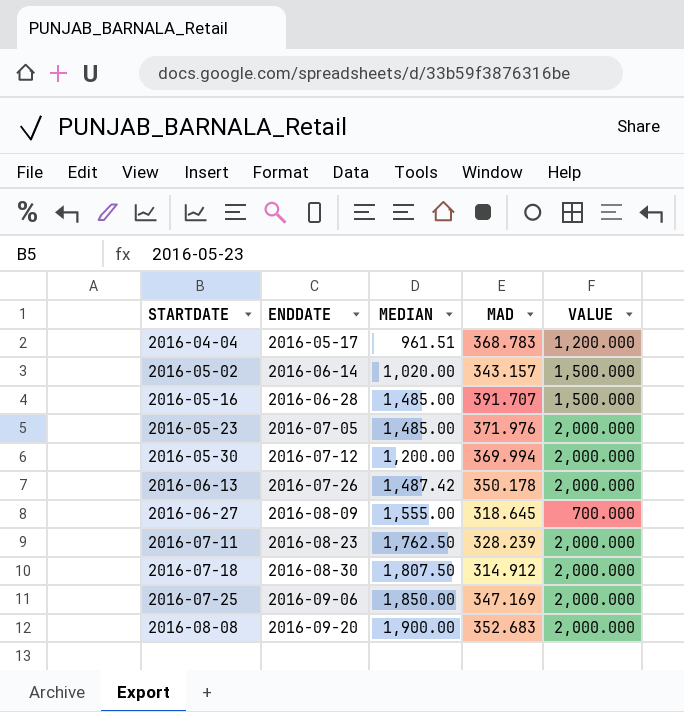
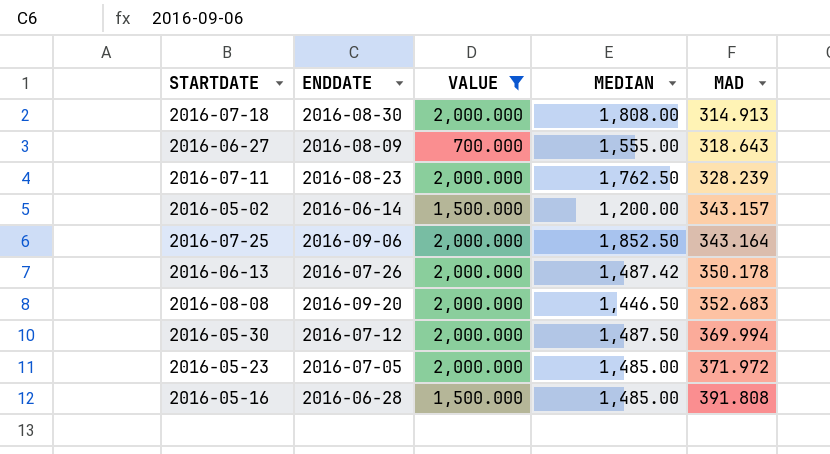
filter: none -> VALUE != 1,200.000
row order: STARTDATE ascending -> MAD ascending
column VALUE | position: 5 -> 3
2016-07-18 | MEDIAN: 1,807.50 -> 1,808.00
2016-07-18 | MAD: 314.912 -> 314.913
2016-06-27 | MAD: 318.645 -> 318.643
2016-05-02 | MEDIAN: 1,020.00 -> 1,200.00
2016-07-25 | MEDIAN: 1,850.00 -> 1,852.50
2016-07-25 | MAD: 347.169 -> 343.164
2016-08-08 | MEDIAN: 1,900.00 -> 1,446.50
2016-05-30 | MEDIAN: 1,200.00 -> 1,487.50
2016-05-23 | MAD: 371.976 -> 371.972
2016-05-16 | MAD: 391.707 -> 391.808

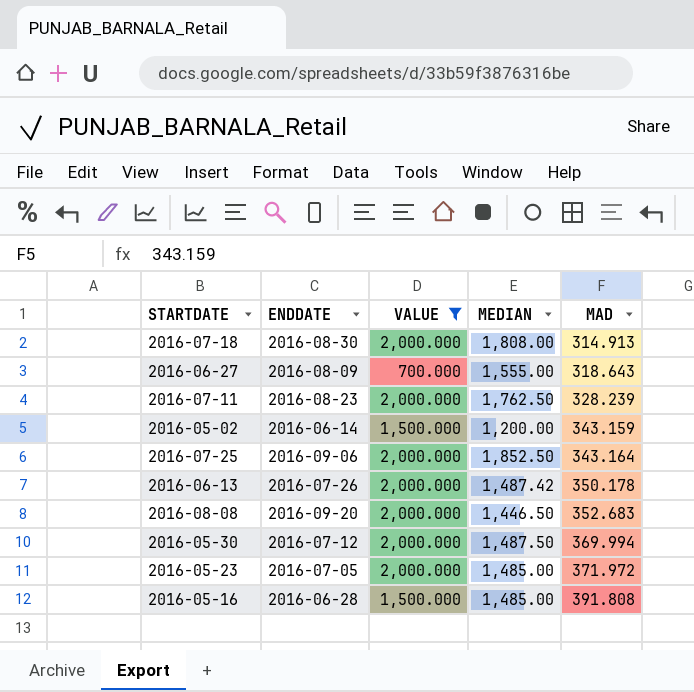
2016-05-02 | MAD: 343.157 -> 343.159

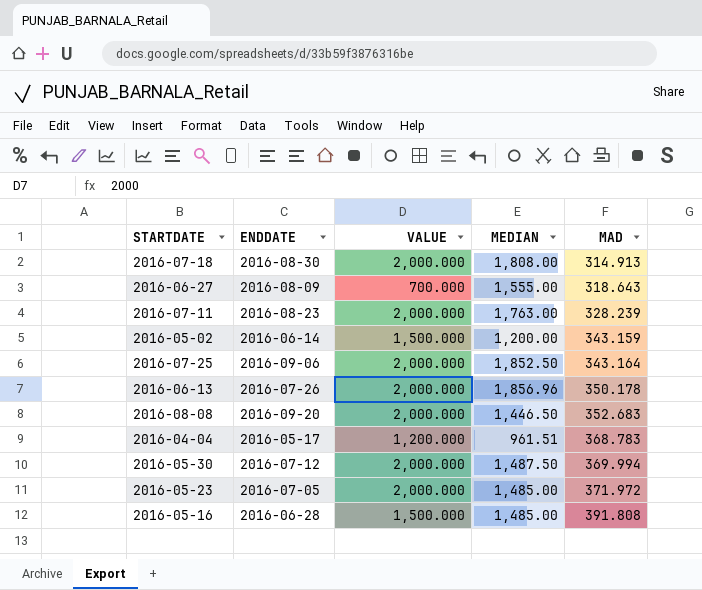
filter: VALUE != 1,200.000 -> none
2016-07-11 | MEDIAN: 1,762.50 -> 1,763.00
2016-06-13 | MEDIAN: 1,487.42 -> 1,856.96

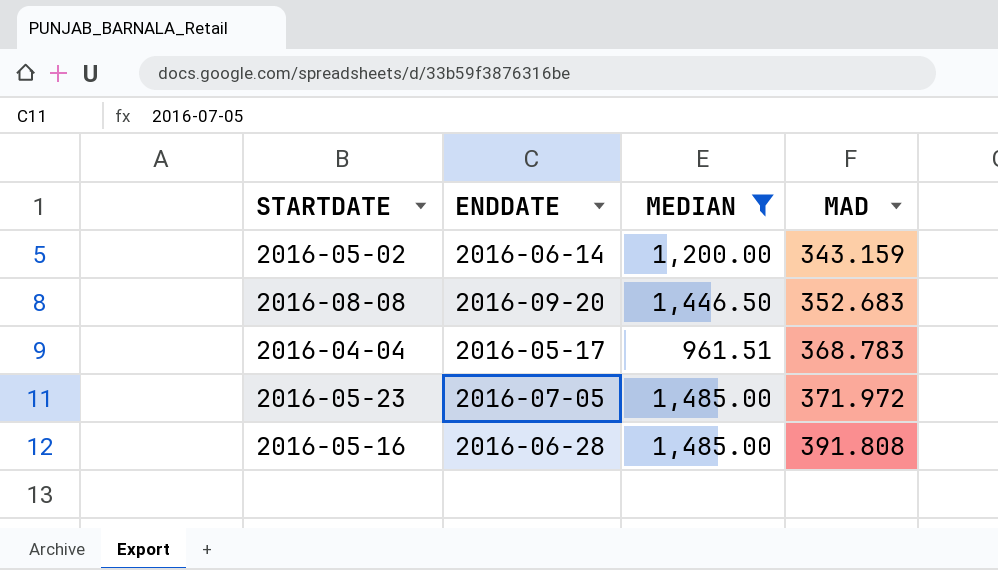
filter: none -> MEDIAN <= 1,485.00
column VALUE | position: 3 -> none

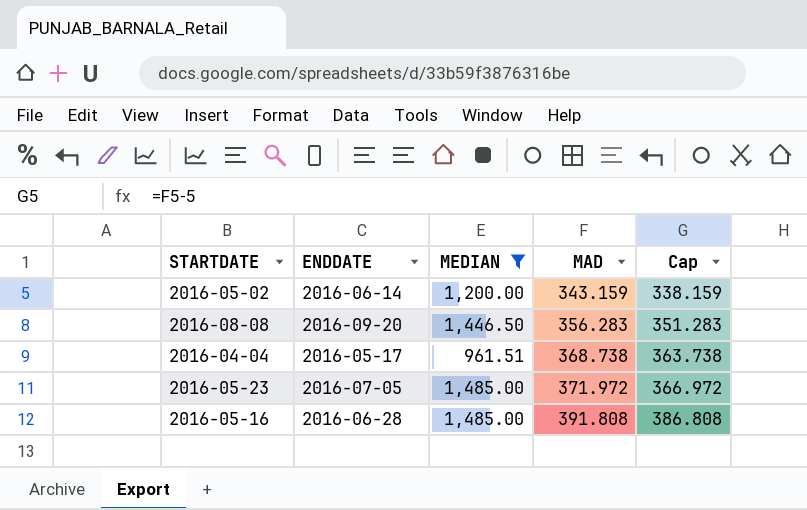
column Cap | formula: none -> [MAD] - 5
2016-08-08 | MAD: 352.683 -> 356.283
2016-04-04 | MAD: 368.783 -> 368.738

